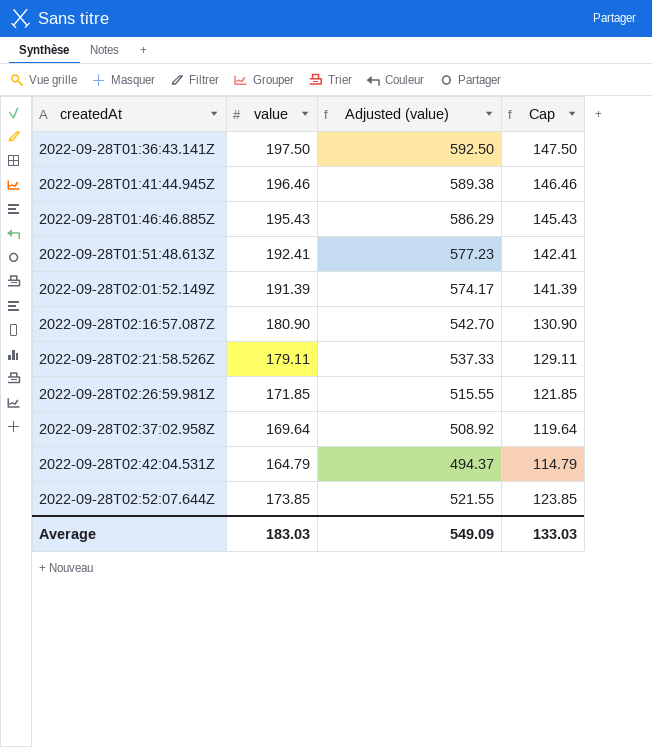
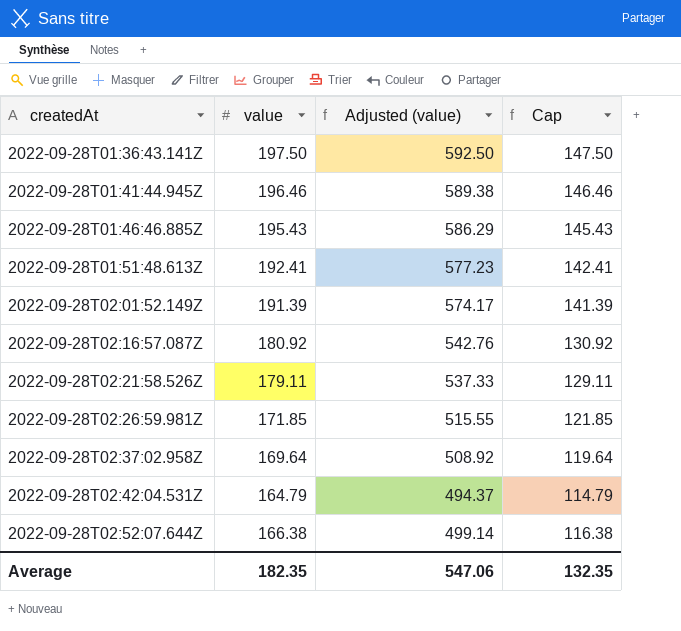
2022-09-28T02:16:57.087Z | value: 180.90 -> 180.92
2022-09-28T02:16:57.087Z | Adjusted (value): 542.70 -> 542.76
2022-09-28T02:16:57.087Z | Cap: 130.90 -> 130.92
2022-09-28T02:52:07.644Z | value: 173.85 -> 166.38
2022-09-28T02:52:07.644Z | Adjusted (value): 521.55 -> 499.14
2022-09-28T02:52:07.644Z | Cap: 123.85 -> 116.38
Average | value: 183.03 -> 182.35
Average | Adjusted (value): 549.09 -> 547.06
Average | Cap: 133.03 -> 132.35

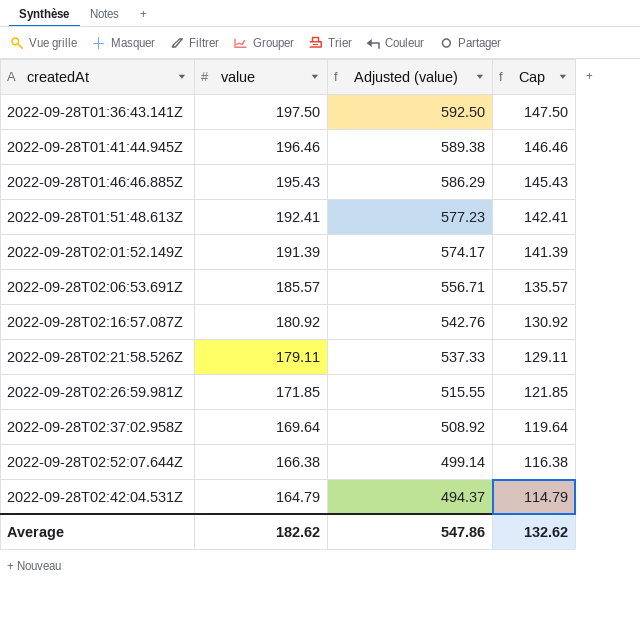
row order: createdAt ascending -> value descending
row 2022-09-28T02:06:53.691Z: none -> 185.57 | 556.71 | 135.57
Average | value: 182.35 -> 182.62
Average | Adjusted (value): 547.06 -> 547.86
Average | Cap: 132.35 -> 132.62

